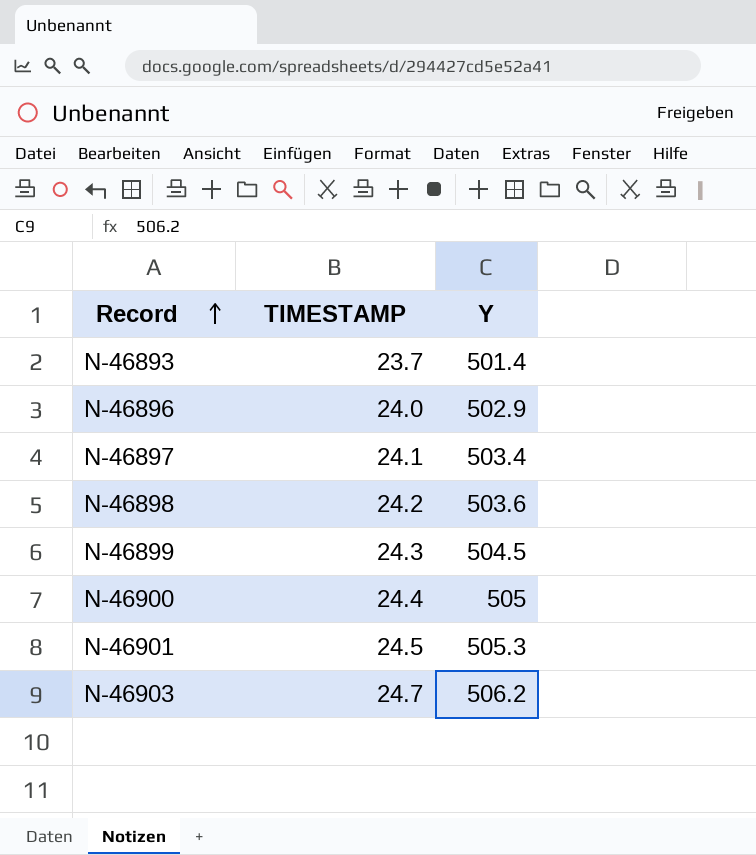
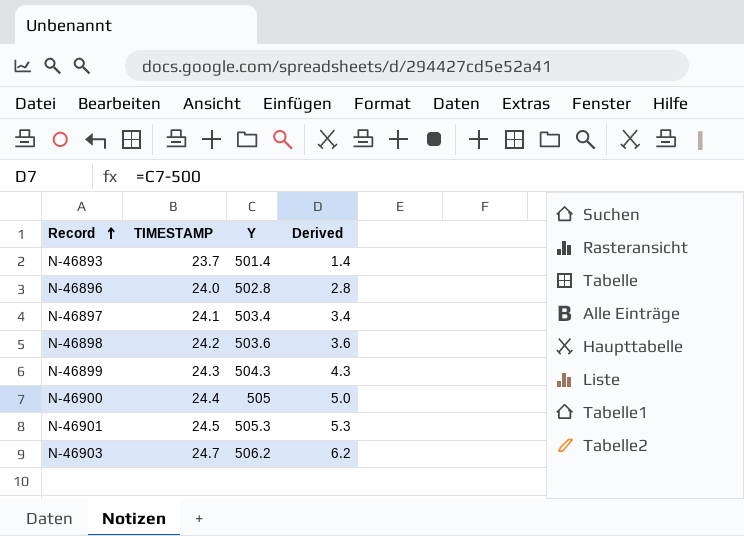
column Derived | formula: none -> [Y] - 500
N-46896 | Y: 502.9 -> 502.8
N-46899 | Y: 504.5 -> 504.3

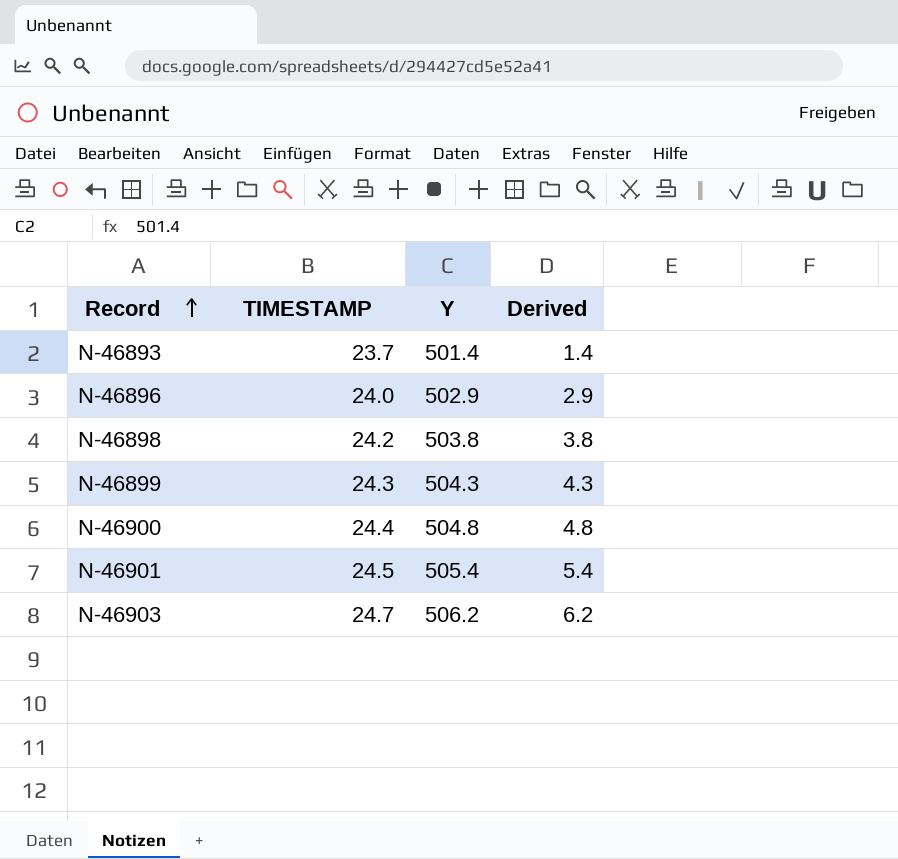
row N-46897: 24.1 | 503.4 | 3.4 -> none
N-46896 | Y: 502.8 -> 502.9
N-46896 | Derived: 2.8 -> 2.9
N-46898 | Y: 503.6 -> 503.8
N-46898 | Derived: 3.6 -> 3.8
N-46900 | Y: 505 -> 504.8
N-46900 | Derived: 5.0 -> 4.8
N-46901 | Y: 505.3 -> 505.4
N-46901 | Derived: 5.3 -> 5.4

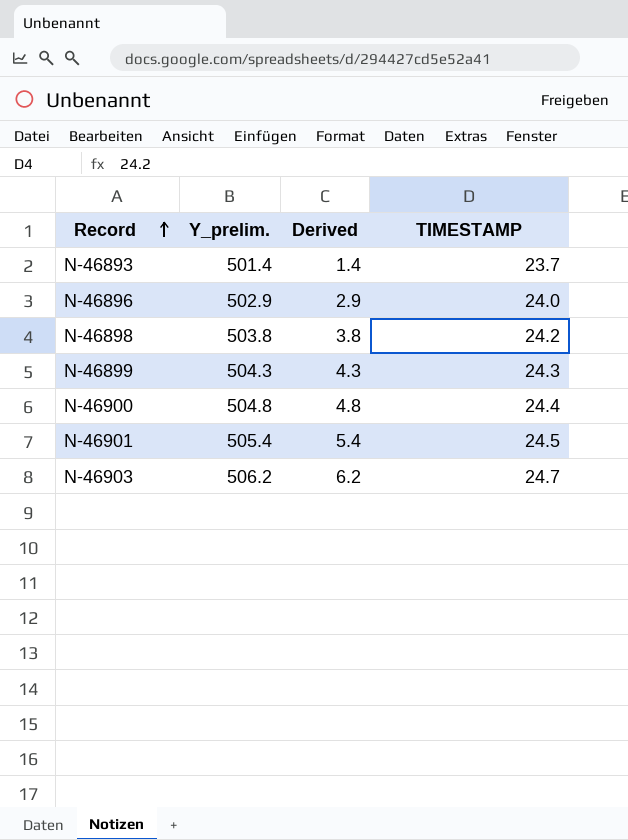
column name: Y -> Y_prelim.
column TIMESTAMP | position: 2 -> 4

